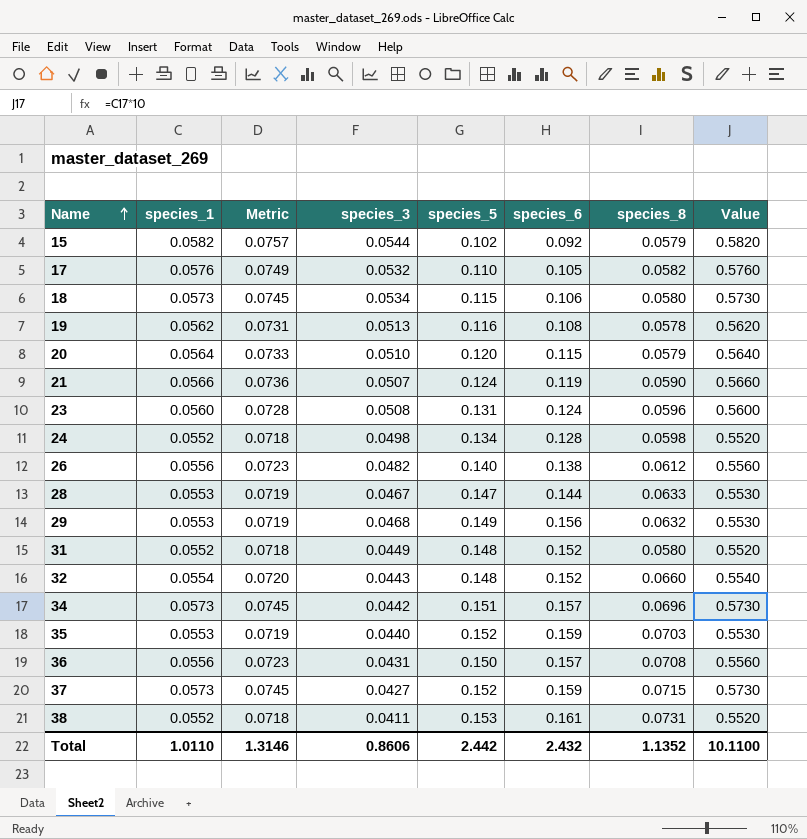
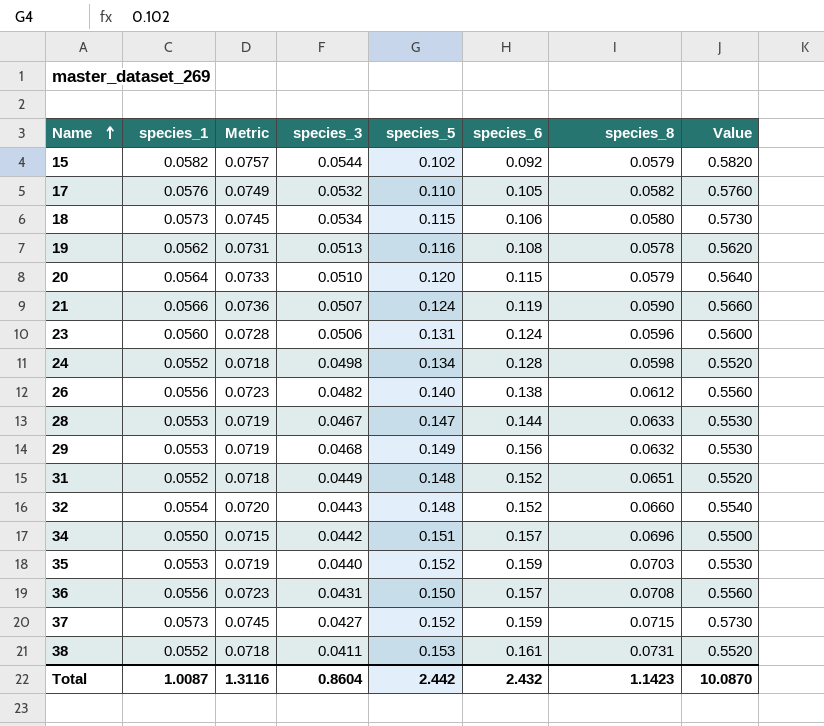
23 | species_3: 0.0508 -> 0.0506
31 | species_8: 0.0580 -> 0.0651
34 | species_1: 0.0573 -> 0.0550
34 | Metric: 0.0745 -> 0.0715
34 | Value: 0.5730 -> 0.5500
Total | species_1: 1.0110 -> 1.0087
Total | Metric: 1.3146 -> 1.3116
Total | species_3: 0.8606 -> 0.8604
Total | species_8: 1.1352 -> 1.1423
Total | Value: 10.1100 -> 10.0870

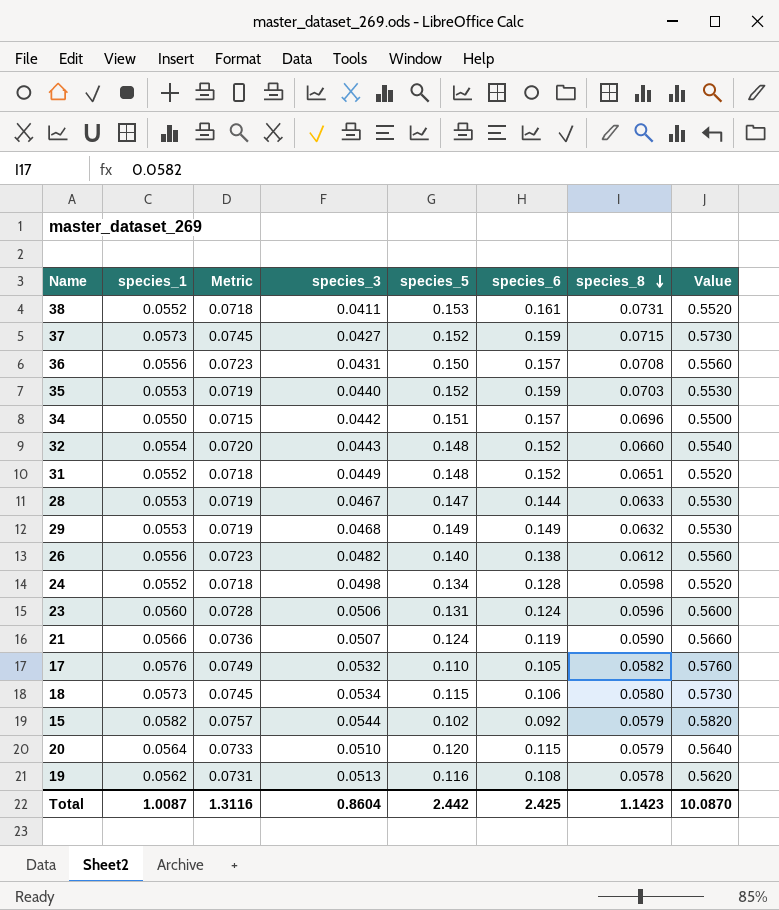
row order: Name ascending -> species_8 descending
29 | species_6: 0.156 -> 0.149
Total | species_6: 2.432 -> 2.425

